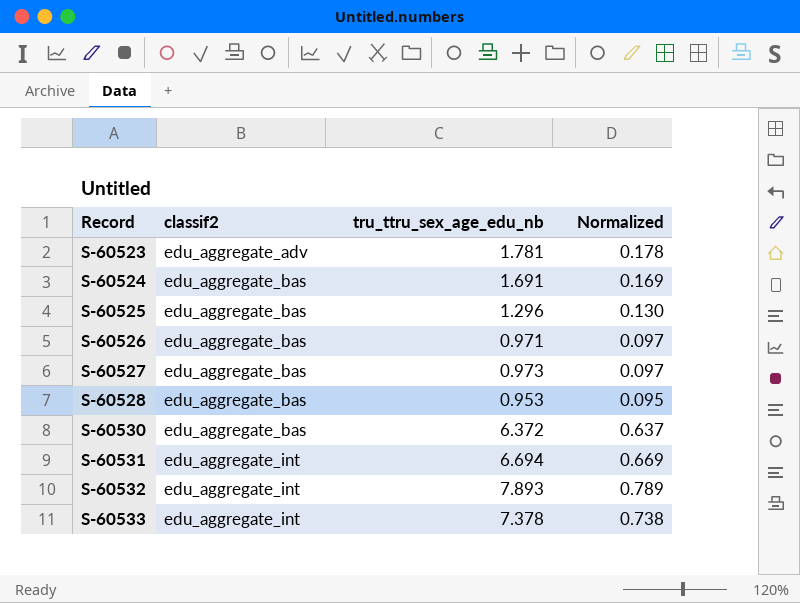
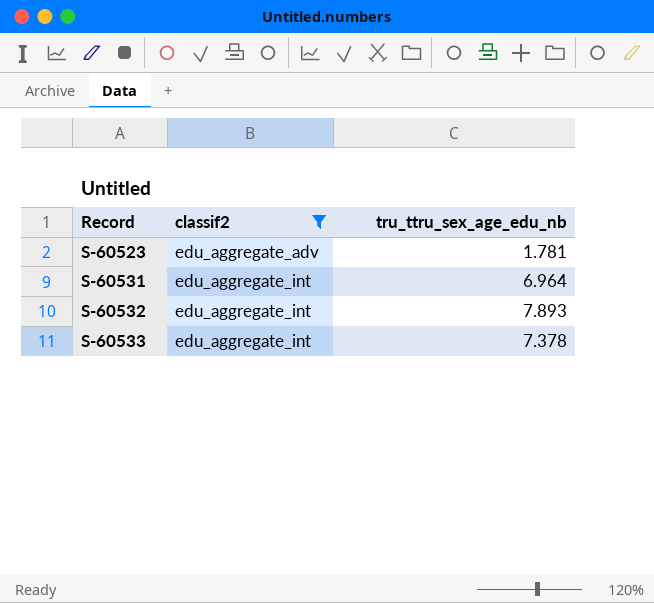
filter: none -> classif2 != edu_aggregate_bas
column Normalized | formula: [tru_ttru_sex_age_edu_nb] * 0.1 -> none
S-60531 | tru_ttru_sex_age_edu_nb: 6.694 -> 6.964

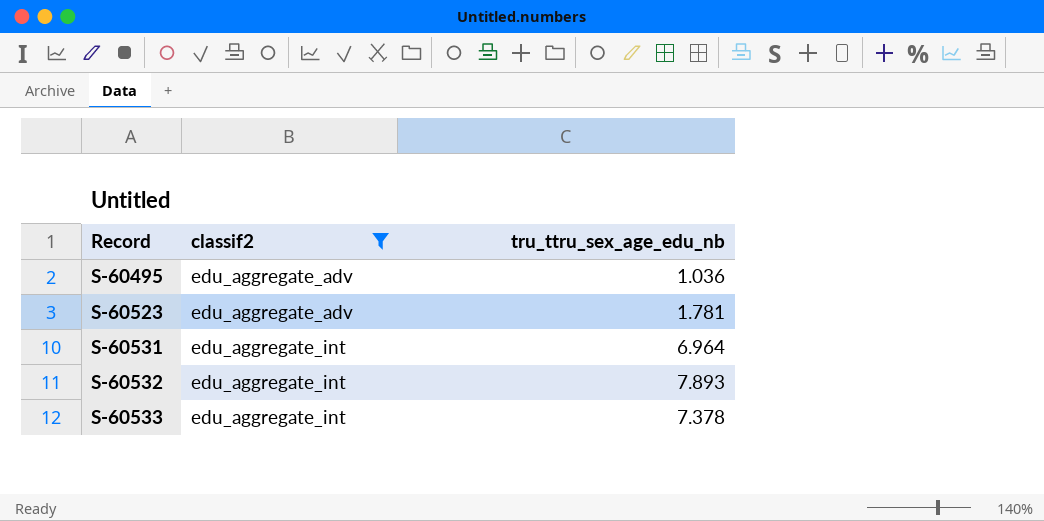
row S-60495: none -> edu_aggregate_adv | 1.036

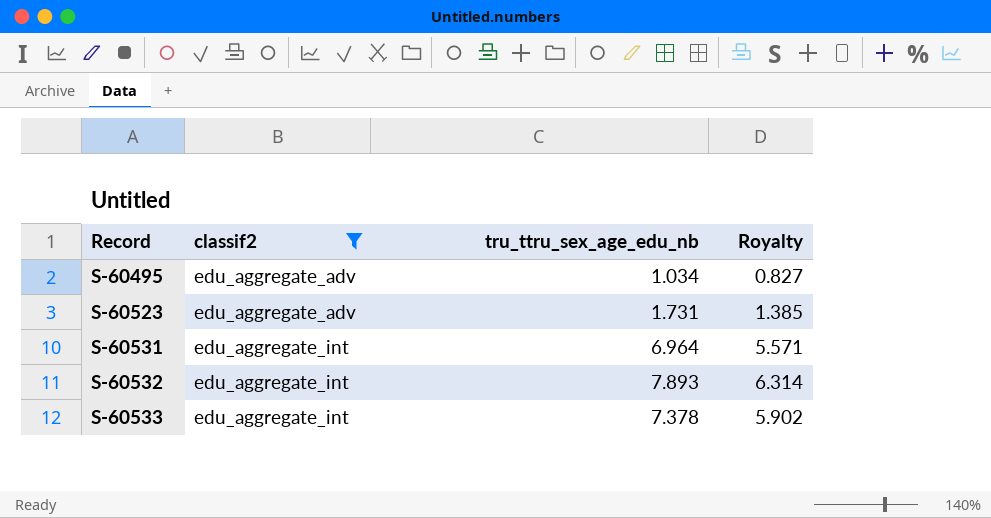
column Royalty | formula: none -> [tru_ttru_sex_age_edu_nb] * 0.8
S-60495 | tru_ttru_sex_age_edu_nb: 1.036 -> 1.034
S-60523 | tru_ttru_sex_age_edu_nb: 1.781 -> 1.731

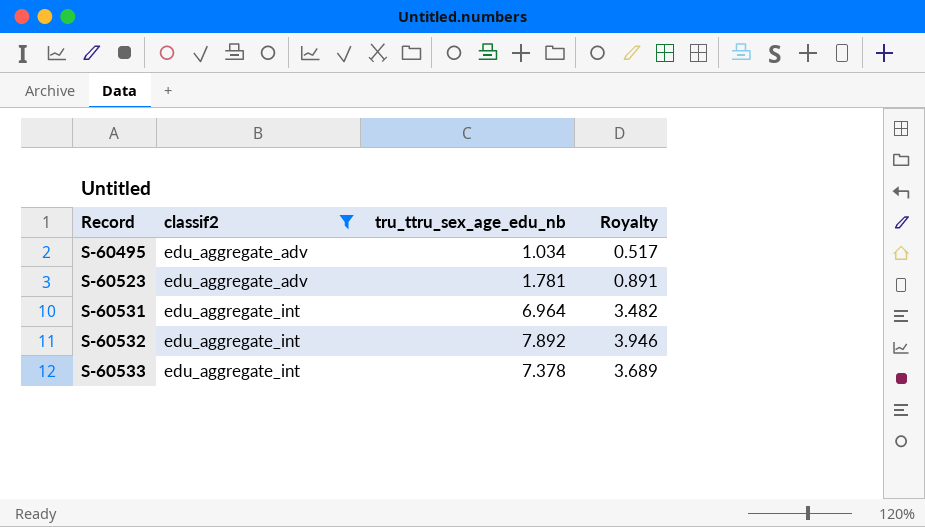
column Royalty | formula: [tru_ttru_sex_age_edu_nb] * 0.8 -> [tru_ttru_sex_age_edu_nb] * 0.5
S-60523 | tru_ttru_sex_age_edu_nb: 1.731 -> 1.781
S-60532 | tru_ttru_sex_age_edu_nb: 7.893 -> 7.892

